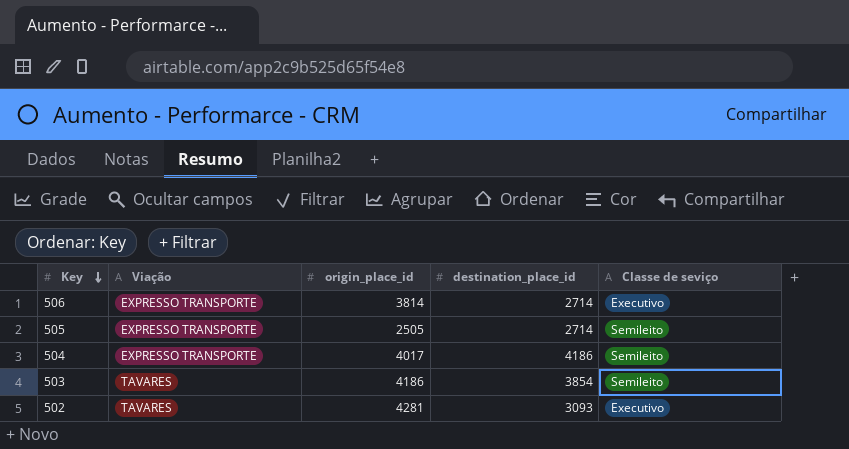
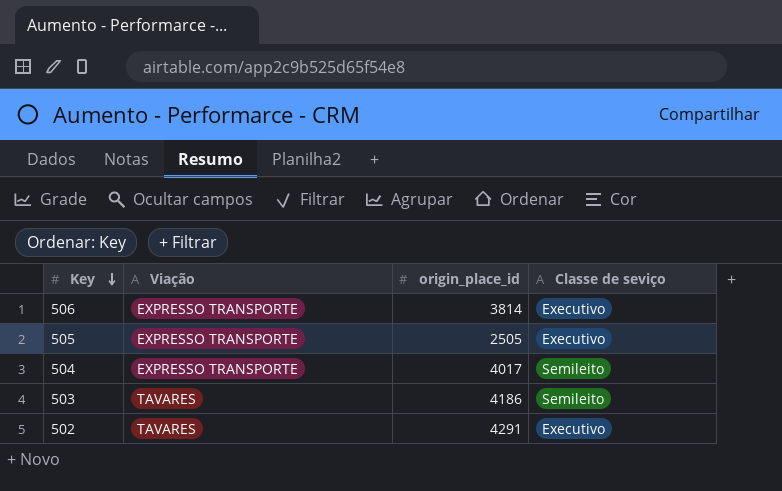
column destination_place_id | position: 4 -> none
505 | Classe de seviço: Semileito -> Executivo
502 | origin_place_id: 4281 -> 4291

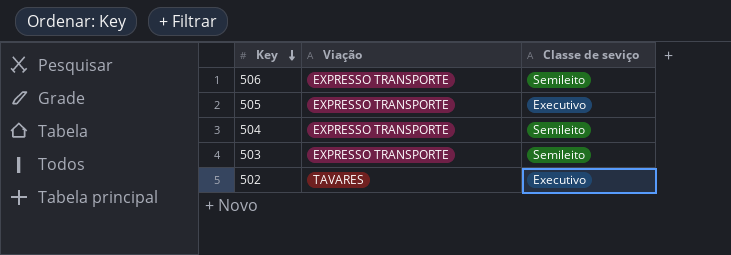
column origin_place_id | position: 3 -> none
506 | Classe de seviço: Executivo -> Semileito
503 | Viação: TAVARES -> EXPRESSO TRANSPORTE

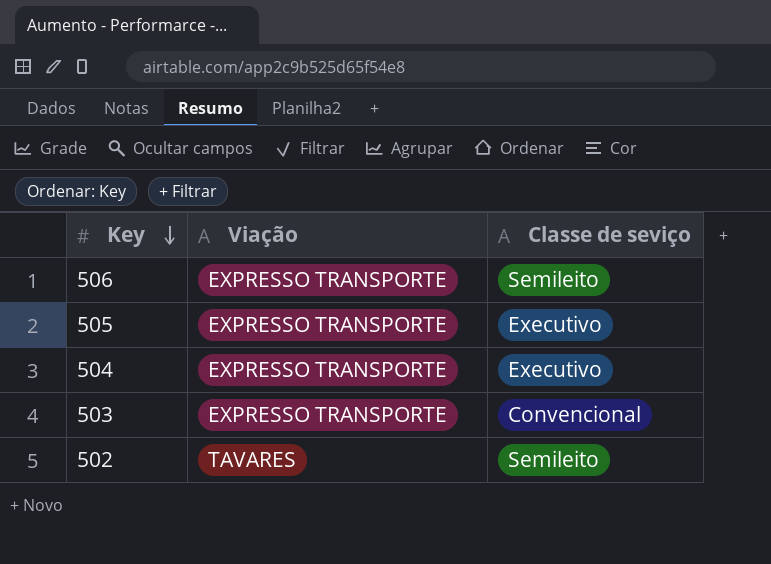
504 | Classe de seviço: Semileito -> Executivo
503 | Classe de seviço: Semileito -> Convencional
502 | Classe de seviço: Executivo -> Semileito

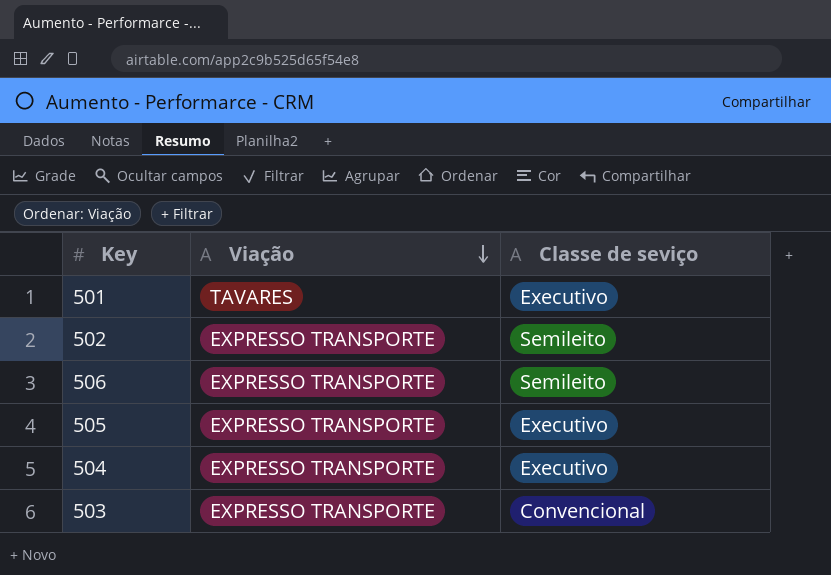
row order: Key descending -> Viação descending
row 501: none -> TAVARES | Executivo
502 | Viação: TAVARES -> EXPRESSO TRANSPORTE

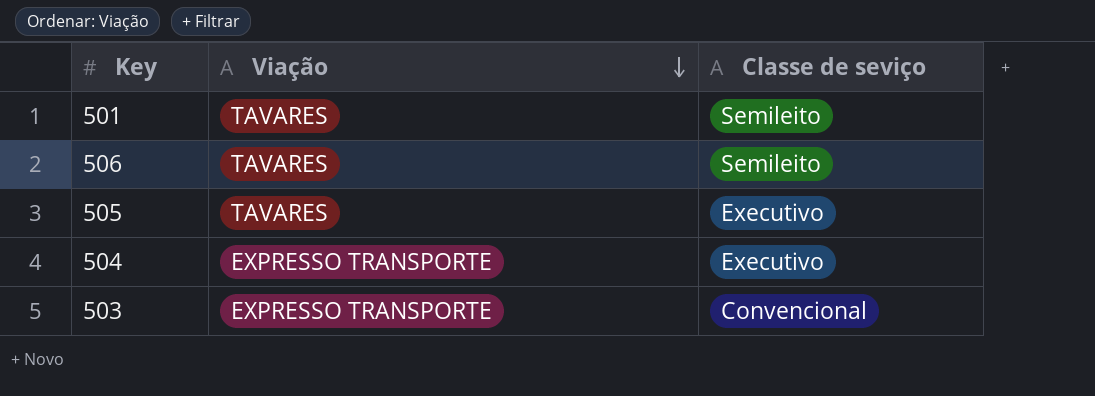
row 502: EXPRESSO TRANSPORTE | Semileito -> none
501 | Classe de seviço: Executivo -> Semileito
506 | Viação: EXPRESSO TRANSPORTE -> TAVARES
505 | Viação: EXPRESSO TRANSPORTE -> TAVARES

